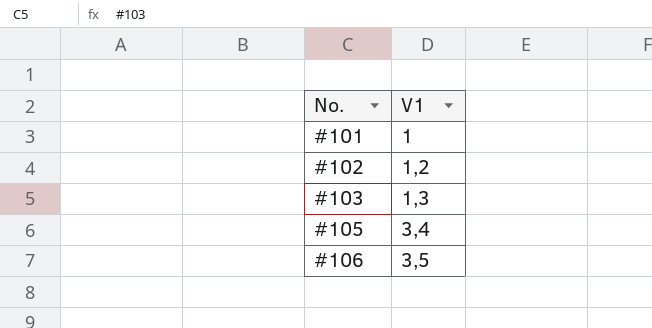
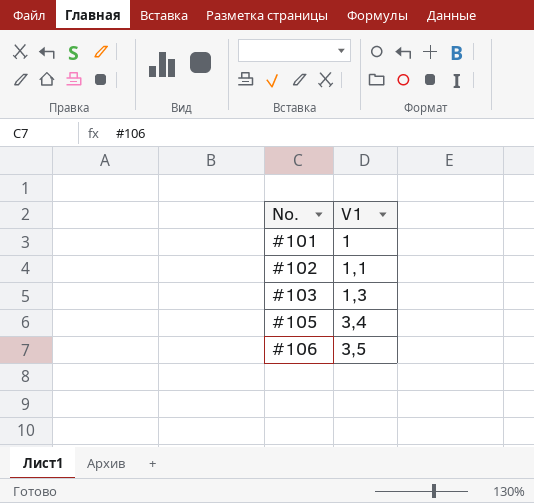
#102 | V1: 1,2 -> 1,1

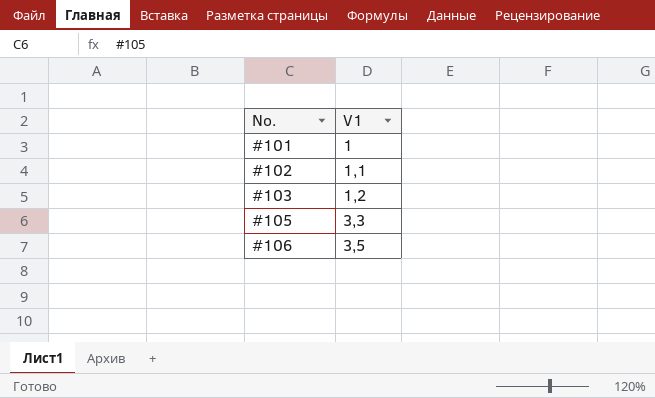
#103 | V1: 1,3 -> 1,2
#105 | V1: 3,4 -> 3,3

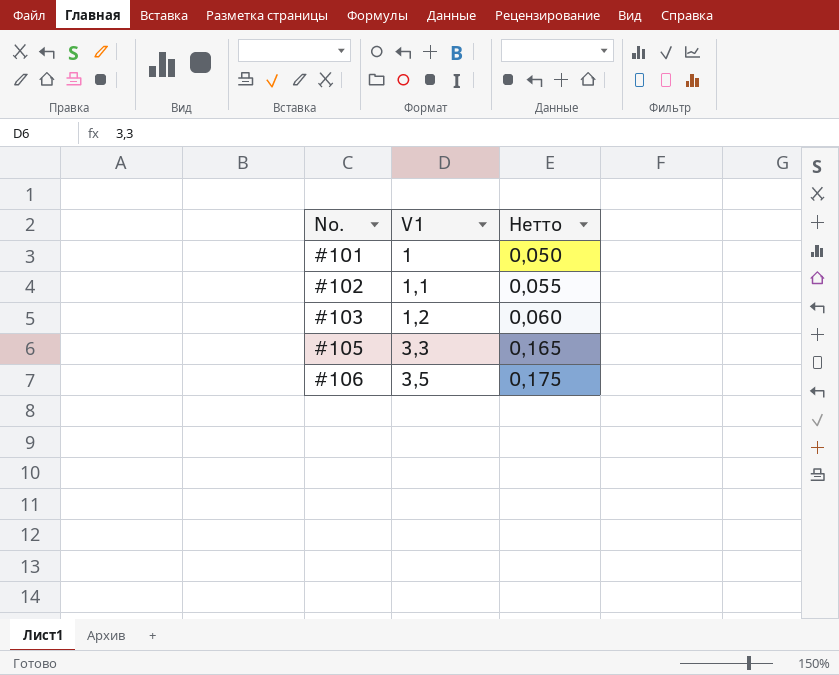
column Нетто | formula: none -> [V1] * 0,05

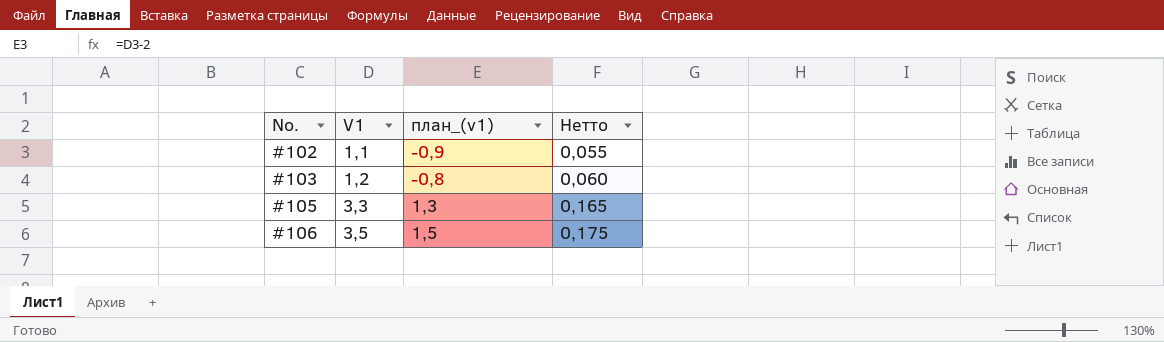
column план_(v1) | formula: none -> [V1] - 2
row #101: 1 | 0,050 -> none

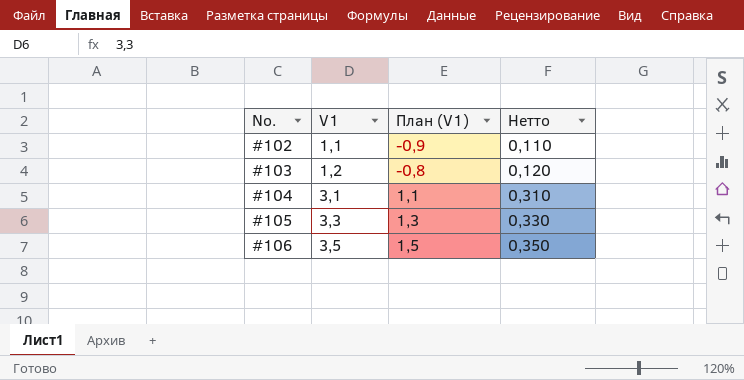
column name: план_(v1) -> План (V1)
column Нетто | formula: [V1] * 0,05 -> [V1] * 0,1
row #104: none -> 3,1 | 1,1 | 0,310

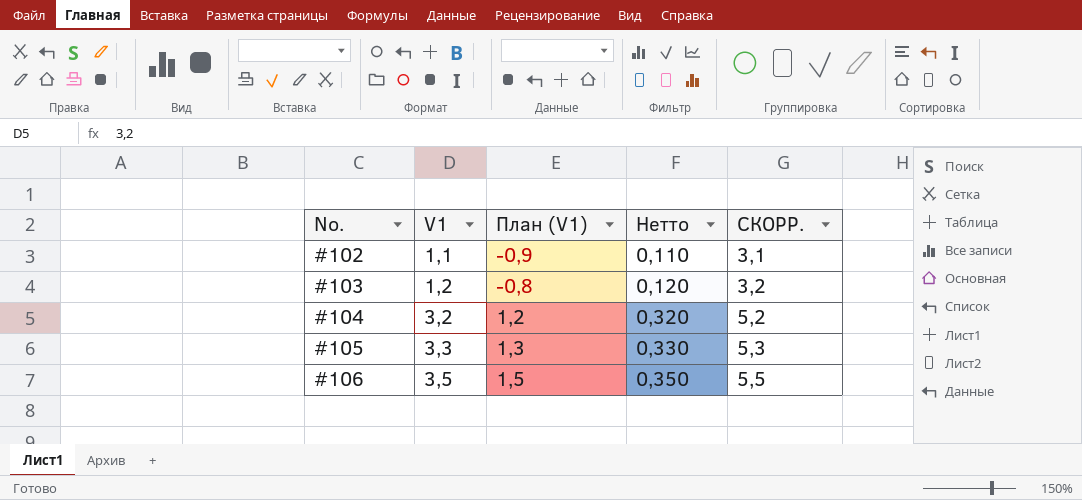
column СКОРР. | formula: none -> [V1] + 2
#104 | V1: 3,1 -> 3,2
#104 | План (V1): 1,1 -> 1,2
#104 | Нетто: 0,310 -> 0,320

